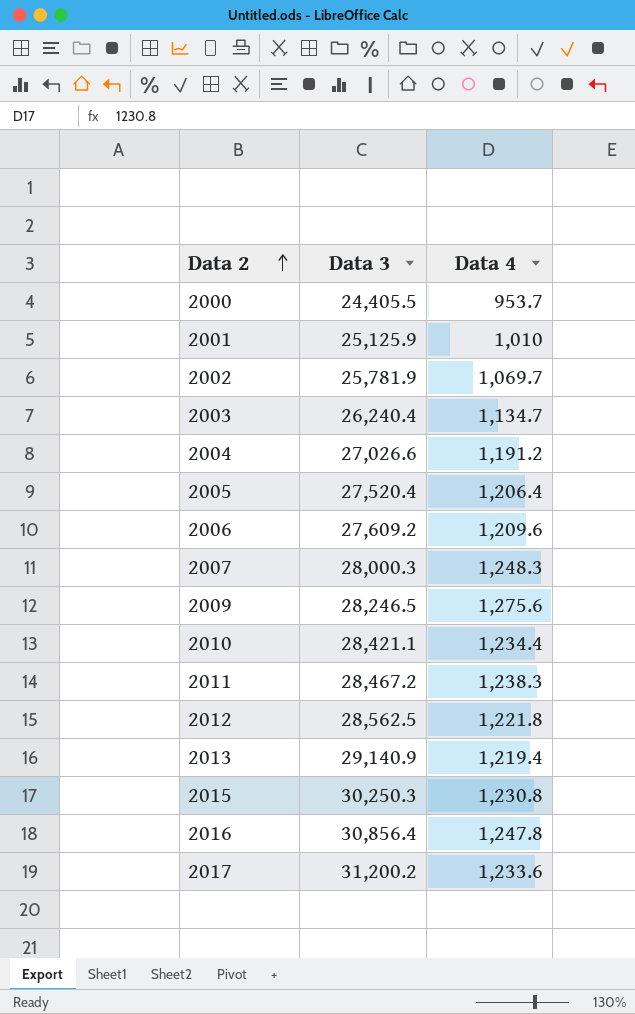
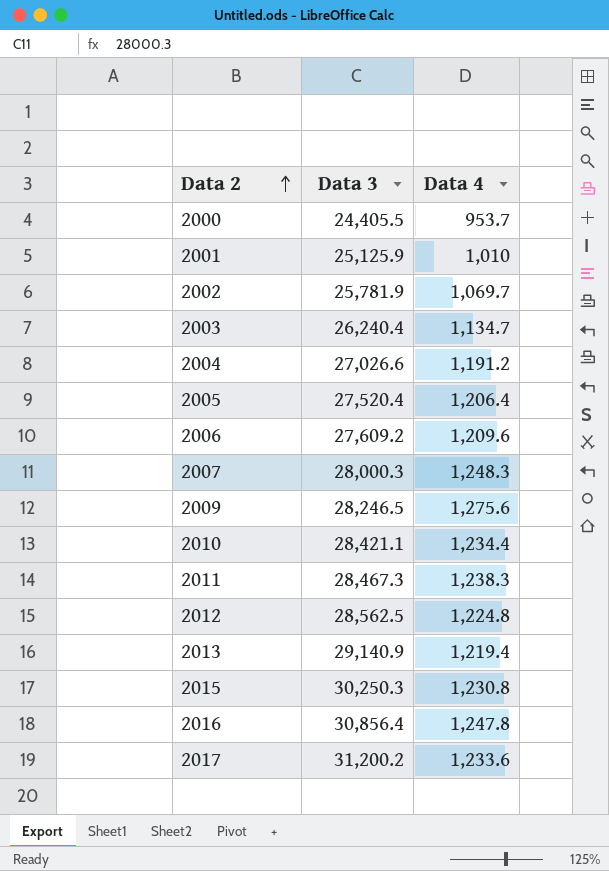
2011 | Data 3: 28,467.2 -> 28,467.3
2012 | Data 4: 1,221.8 -> 1,224.8

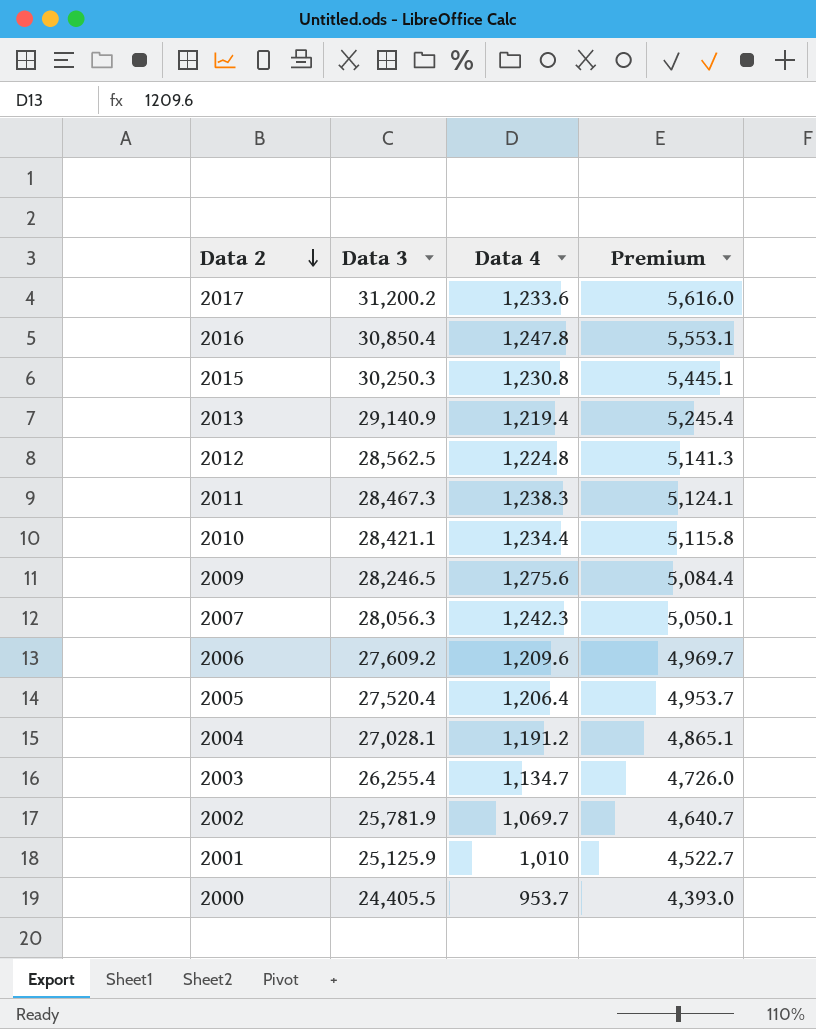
row order: Data 2 ascending -> Data 2 descending
column Premium | formula: none -> [Data 3] * 0.18
2016 | Data 3: 30,856.4 -> 30,850.4
2007 | Data 3: 28,000.3 -> 28,056.3
2007 | Data 4: 1,248.3 -> 1,242.3
2004 | Data 3: 27,026.6 -> 27,028.1
2003 | Data 3: 26,240.4 -> 26,255.4

